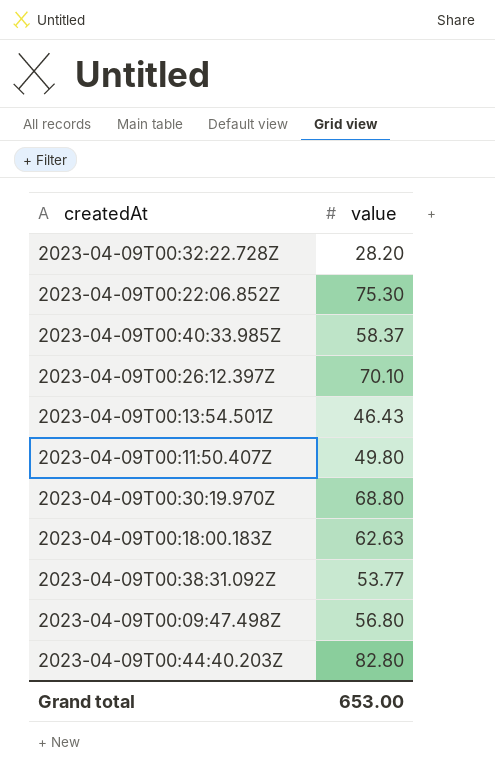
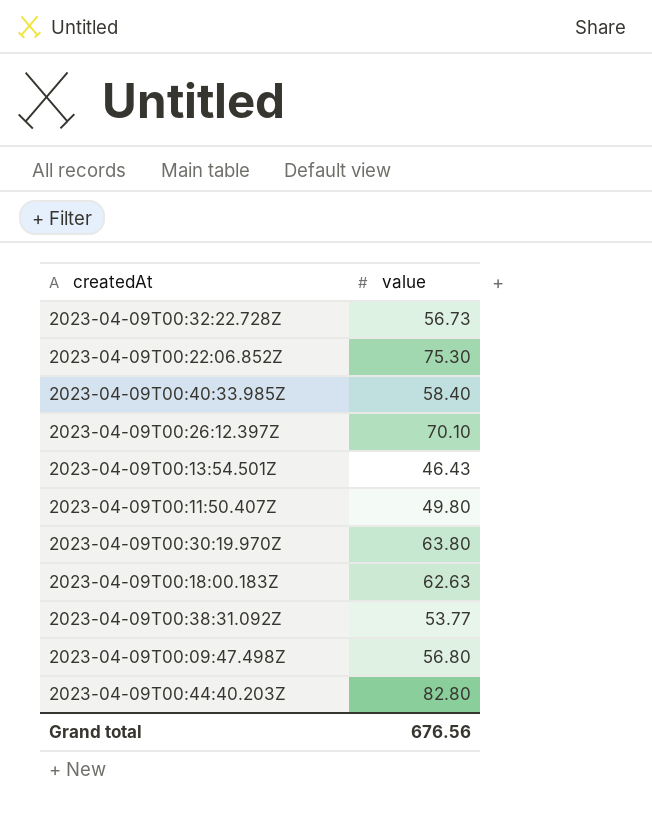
2023-04-09T00:32:22.728Z | value: 28.20 -> 56.73
2023-04-09T00:40:33.985Z | value: 58.37 -> 58.40
2023-04-09T00:30:19.970Z | value: 68.80 -> 63.80
Grand total | value: 653.00 -> 676.56

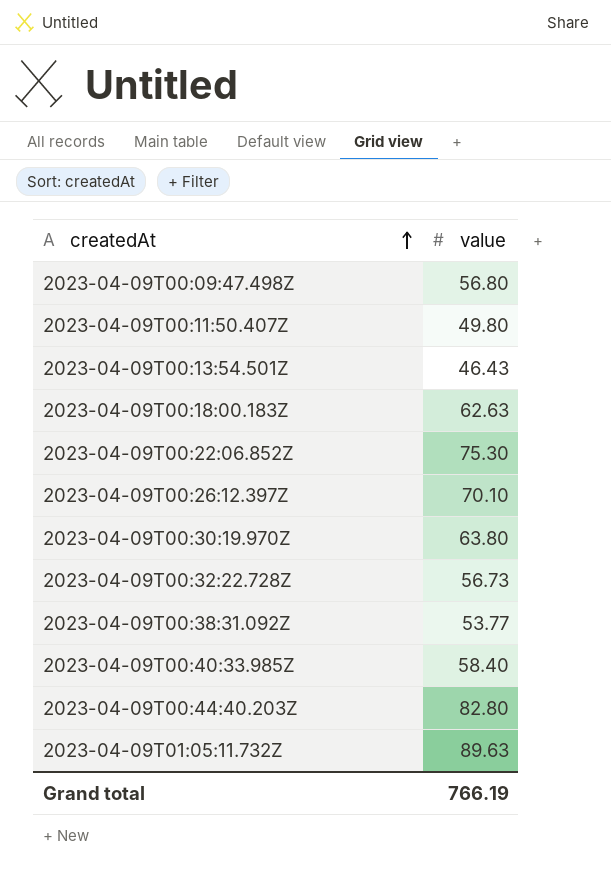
row order: none -> createdAt ascending
row 2023-04-09T01:05:11.732Z: none -> 89.63
Grand total | value: 676.56 -> 766.19

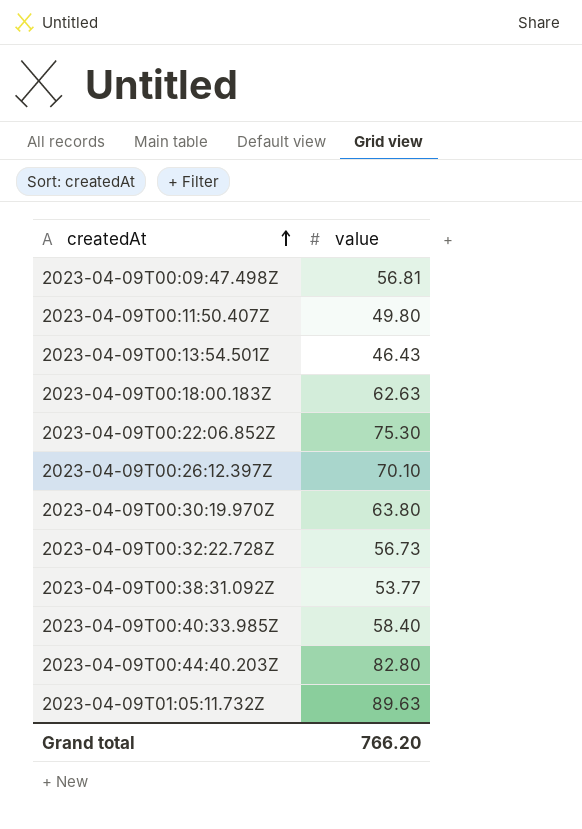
2023-04-09T00:09:47.498Z | value: 56.80 -> 56.81
Grand total | value: 766.19 -> 766.20

